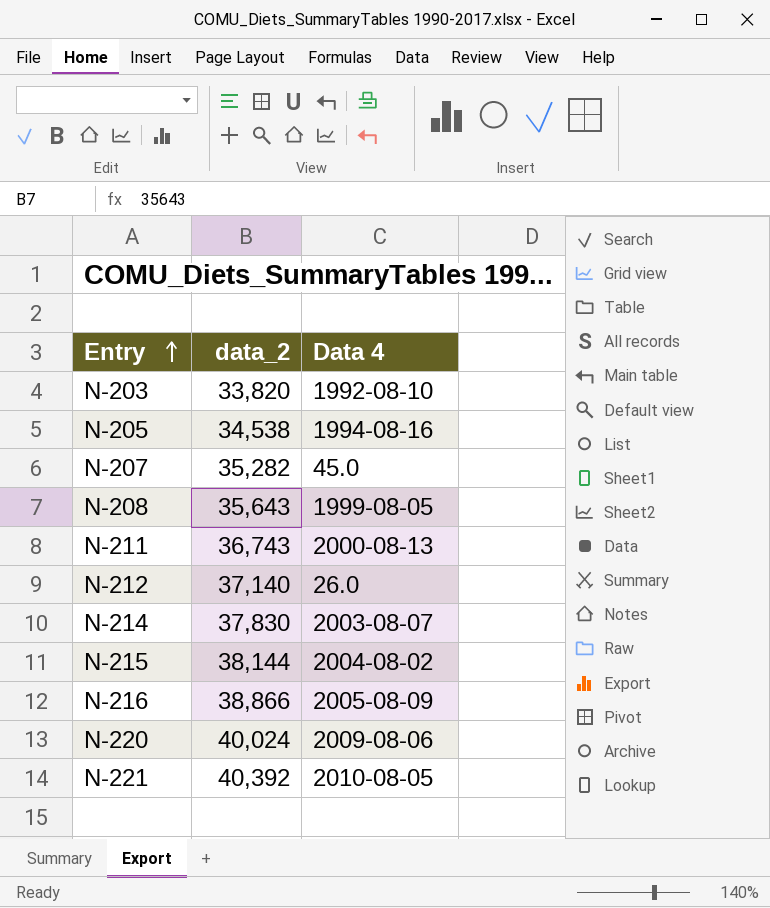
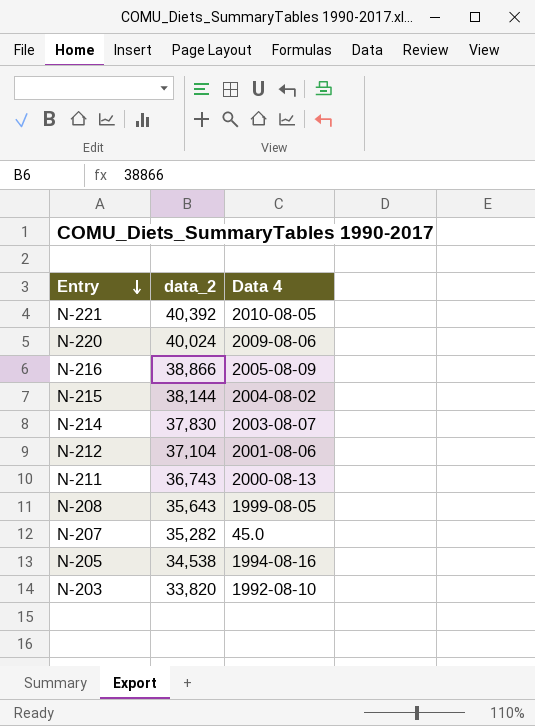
row order: Entry ascending -> Entry descending
N-212 | data_2: 37,140 -> 37,104
N-212 | Data 4: 26.0 -> 2001-08-06

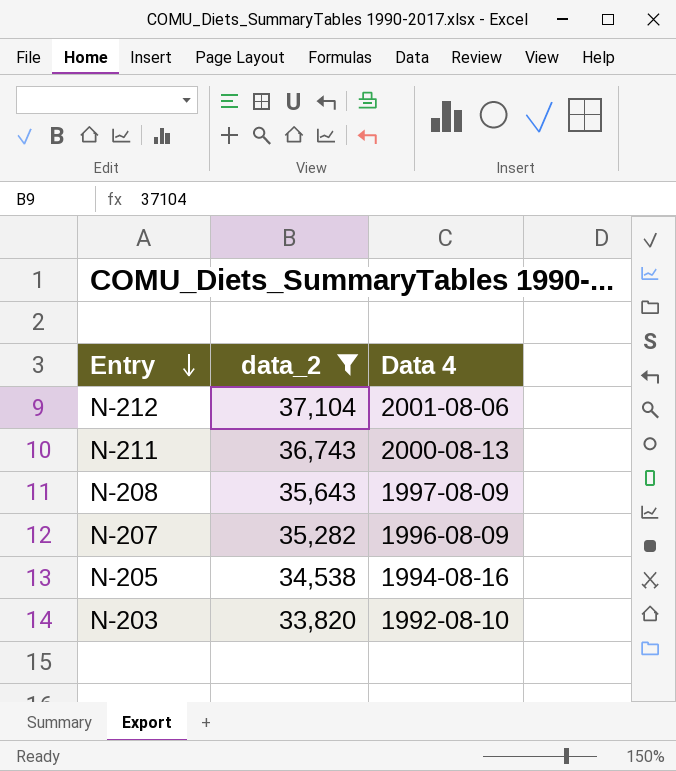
filter: none -> data_2 <= 37,104
N-208 | Data 4: 1999-08-05 -> 1997-08-09
N-207 | Data 4: 45.0 -> 1996-08-09

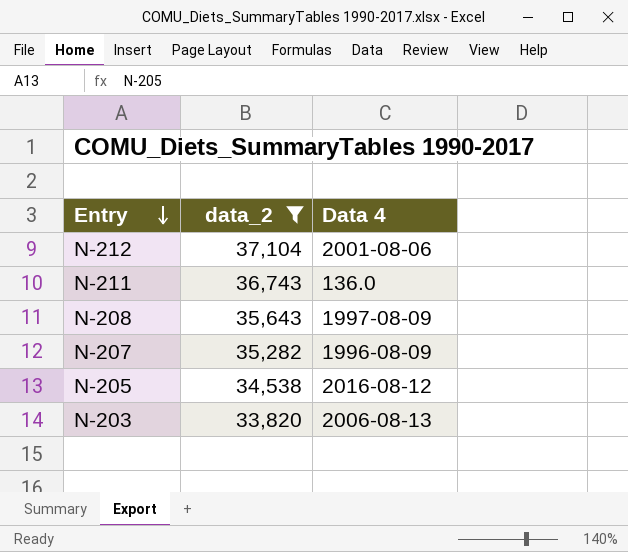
N-211 | Data 4: 2000-08-13 -> 136.0
N-205 | Data 4: 1994-08-16 -> 2016-08-12
N-203 | Data 4: 1992-08-10 -> 2006-08-13

